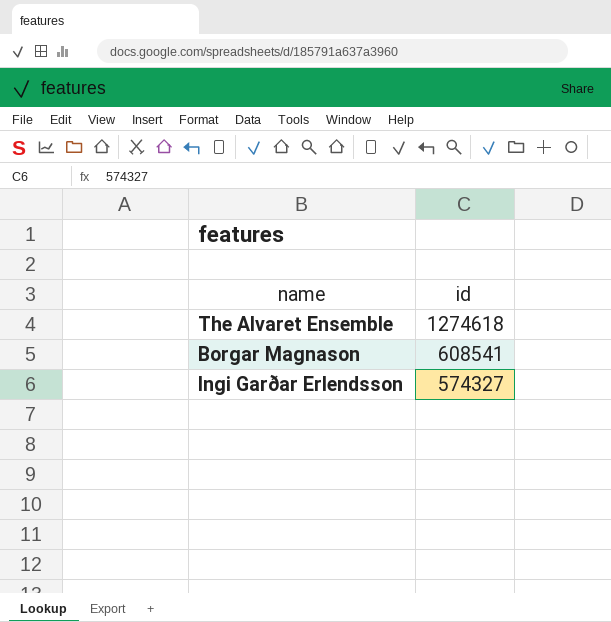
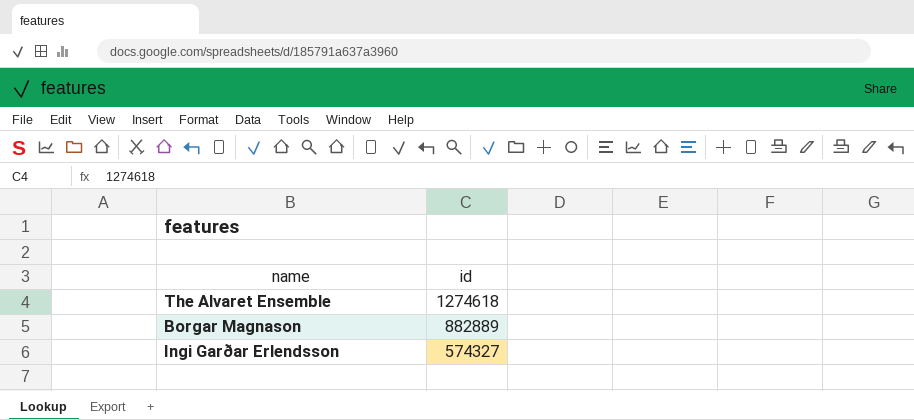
Borgar Magnason | id: 608541 -> 882889

